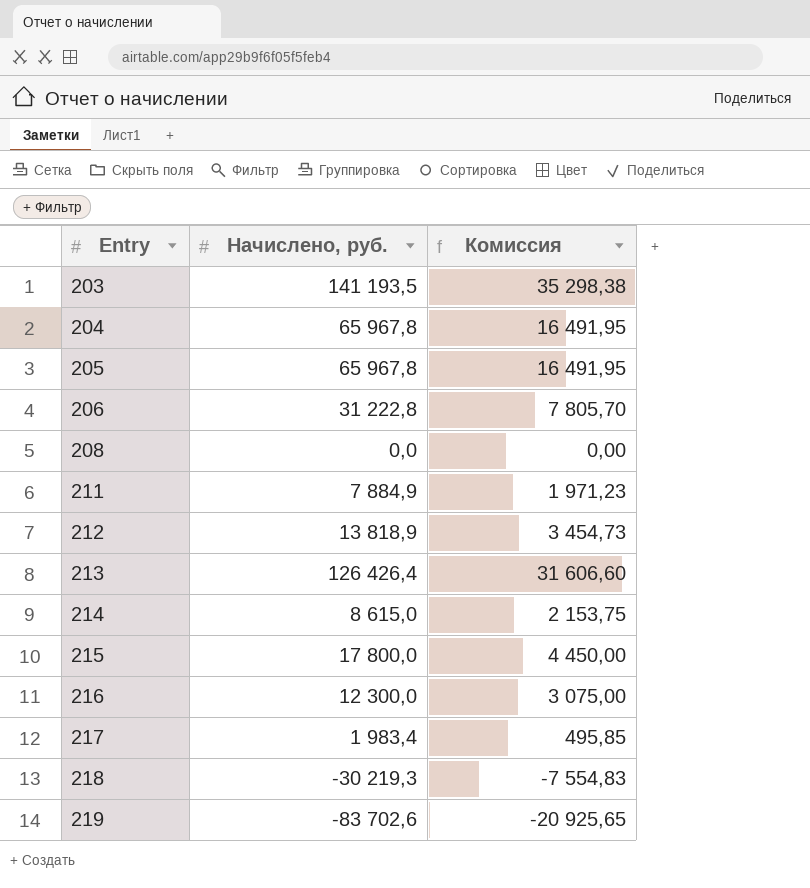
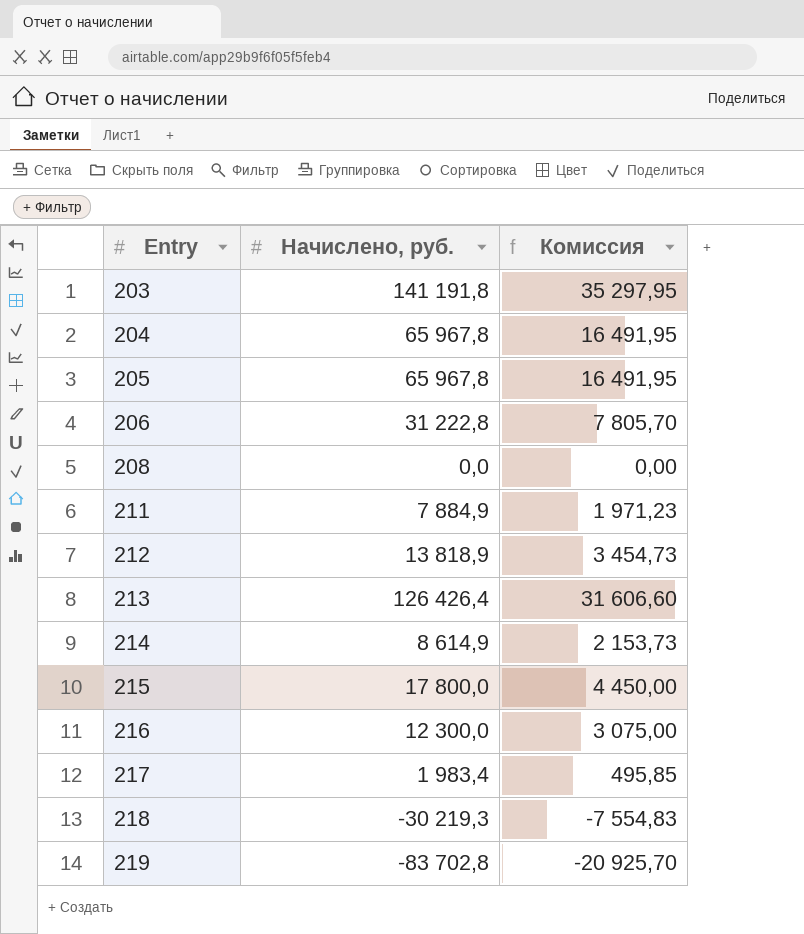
203 | Начислено, руб.: 141 193,5 -> 141 191,8
203 | Комиссия: 35 298,38 -> 35 297,95
214 | Начислено, руб.: 8 615,0 -> 8 614,9
214 | Комиссия: 2 153,75 -> 2 153,73
219 | Начислено, руб.: -83 702,6 -> -83 702,8
219 | Комиссия: -20 925,65 -> -20 925,70

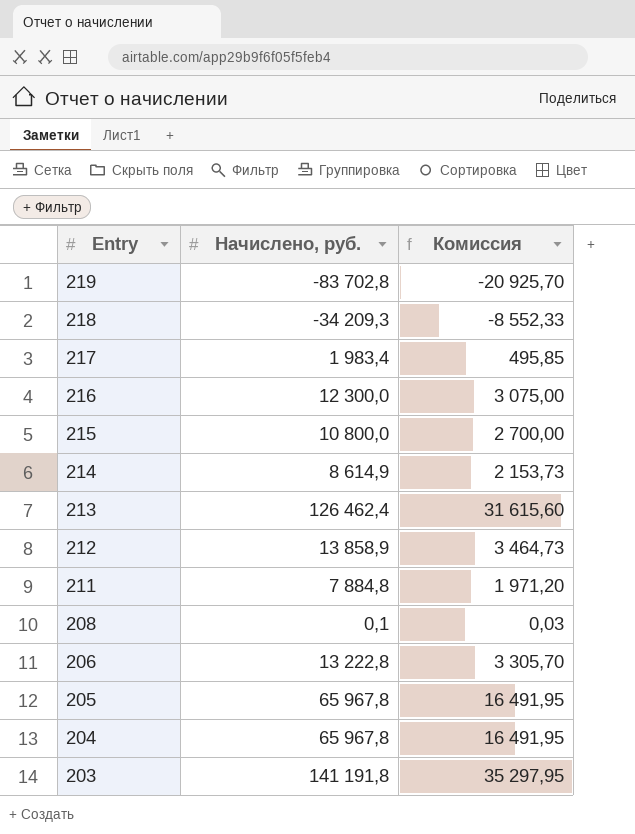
row order: Entry ascending -> Entry descending
218 | Начислено, руб.: -30 219,3 -> -34 209,3
218 | Комиссия: -7 554,83 -> -8 552,33
215 | Начислено, руб.: 17 800,0 -> 10 800,0
215 | Комиссия: 4 450,00 -> 2 700,00
213 | Начислено, руб.: 126 426,4 -> 126 462,4
213 | Комиссия: 31 606,60 -> 31 615,60
212 | Начислено, руб.: 13 818,9 -> 13 858,9
212 | Комиссия: 3 454,73 -> 3 464,73
211 | Начислено, руб.: 7 884,9 -> 7 884,8
211 | Комиссия: 1 971,23 -> 1 971,20
208 | Начислено, руб.: 0,0 -> 0,1
208 | Комиссия: 0,00 -> 0,03
206 | Начислено, руб.: 31 222,8 -> 13 222,8
206 | Комиссия: 7 805,70 -> 3 305,70

